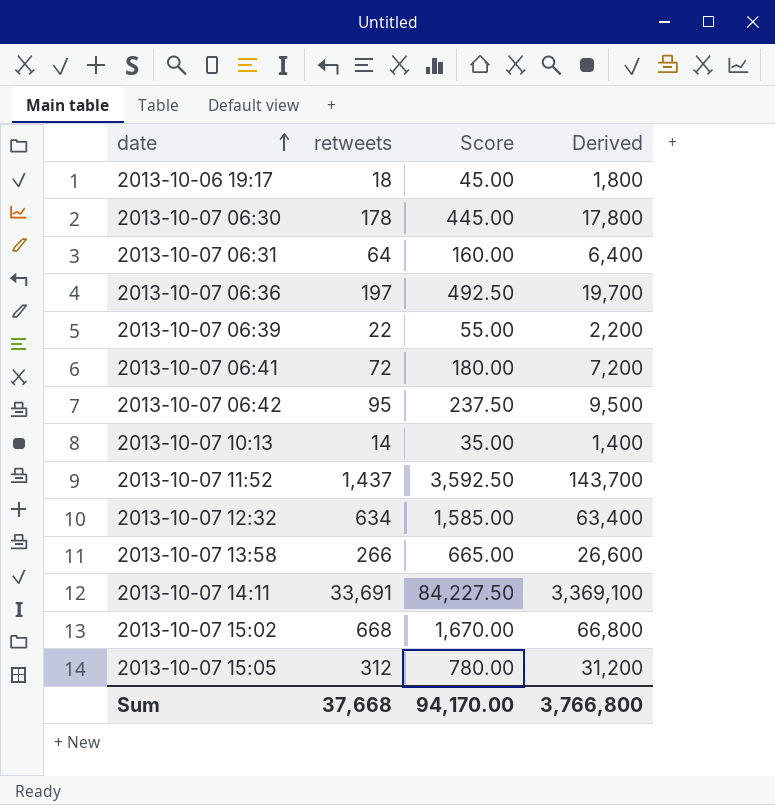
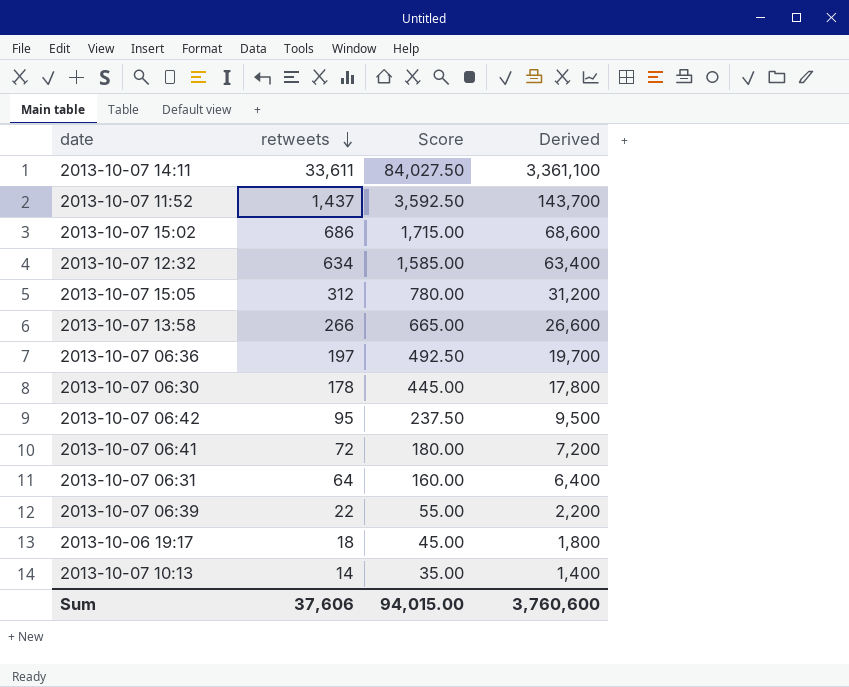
row order: date ascending -> retweets descending
2013-10-07 14:11 | retweets: 33,691 -> 33,611
2013-10-07 14:11 | Score: 84,227.50 -> 84,027.50
2013-10-07 14:11 | Derived: 3,369,100 -> 3,361,100
2013-10-07 15:02 | retweets: 668 -> 686
2013-10-07 15:02 | Score: 1,670.00 -> 1,715.00
2013-10-07 15:02 | Derived: 66,800 -> 68,600
Sum | retweets: 37,668 -> 37,606
Sum | Score: 94,170.00 -> 94,015.00
Sum | Derived: 3,766,800 -> 3,760,600

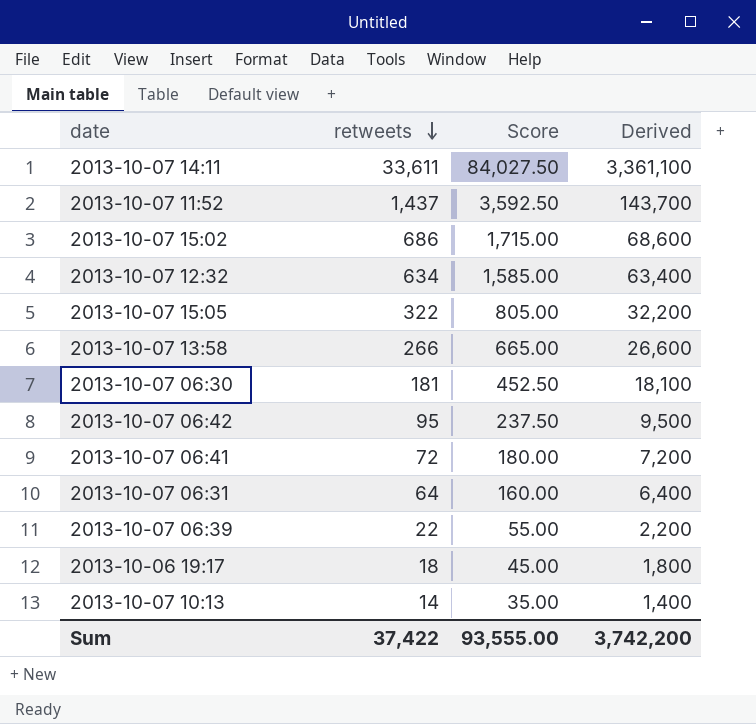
row 2013-10-07 06:36: 197 | 492.50 | 19,700 -> none
2013-10-07 15:05 | retweets: 312 -> 322
2013-10-07 15:05 | Score: 780.00 -> 805.00
2013-10-07 15:05 | Derived: 31,200 -> 32,200
2013-10-07 06:30 | retweets: 178 -> 181
2013-10-07 06:30 | Score: 445.00 -> 452.50
2013-10-07 06:30 | Derived: 17,800 -> 18,100
Sum | retweets: 37,606 -> 37,422
Sum | Score: 94,015.00 -> 93,555.00
Sum | Derived: 3,760,600 -> 3,742,200

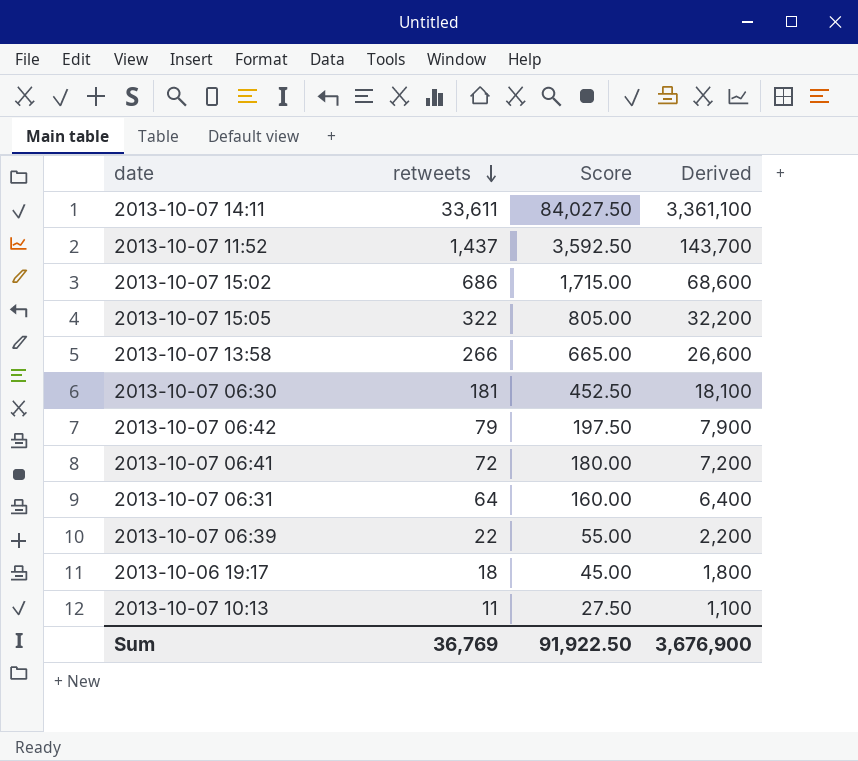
row 2013-10-07 12:32: 634 | 1,585.00 | 63,400 -> none
2013-10-07 06:42 | retweets: 95 -> 79
2013-10-07 06:42 | Score: 237.50 -> 197.50
2013-10-07 06:42 | Derived: 9,500 -> 7,900
2013-10-07 10:13 | retweets: 14 -> 11
2013-10-07 10:13 | Score: 35.00 -> 27.50
2013-10-07 10:13 | Derived: 1,400 -> 1,100
Sum | retweets: 37,422 -> 36,769
Sum | Score: 93,555.00 -> 91,922.50
Sum | Derived: 3,742,200 -> 3,676,900

